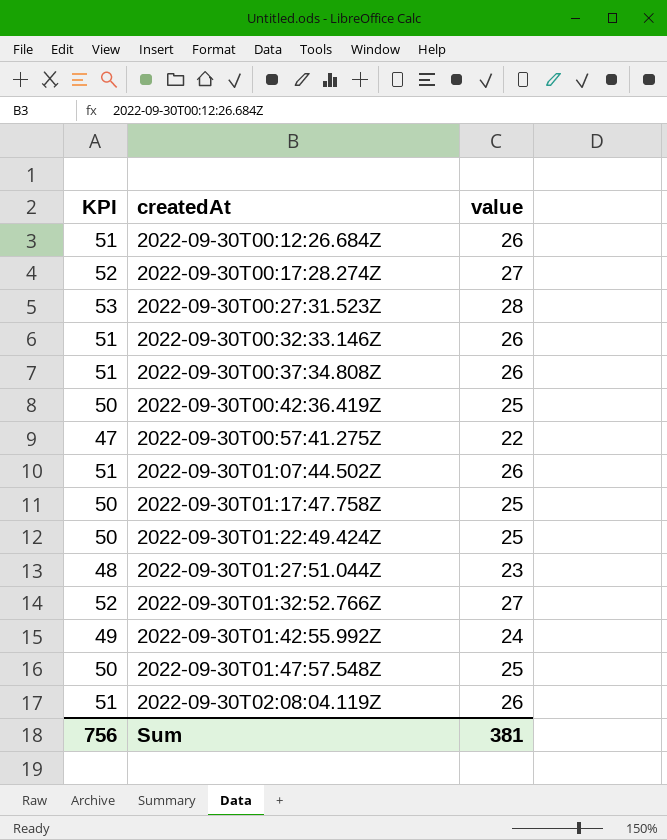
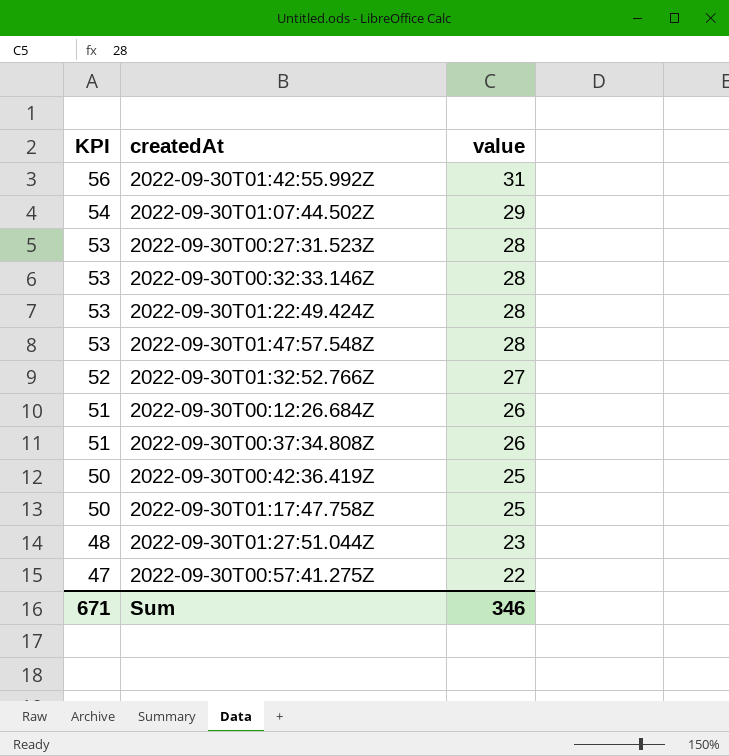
row order: createdAt ascending -> KPI descending
row 2022-09-30T00:17:28.274Z: 52 | 27 -> none
row 2022-09-30T02:08:04.119Z: 51 | 26 -> none
2022-09-30T01:42:55.992Z | KPI: 49 -> 56
2022-09-30T01:42:55.992Z | value: 24 -> 31
2022-09-30T01:07:44.502Z | KPI: 51 -> 54
2022-09-30T01:07:44.502Z | value: 26 -> 29
2022-09-30T00:32:33.146Z | KPI: 51 -> 53
2022-09-30T00:32:33.146Z | value: 26 -> 28
2022-09-30T01:22:49.424Z | KPI: 50 -> 53
2022-09-30T01:22:49.424Z | value: 25 -> 28
2022-09-30T01:47:57.548Z | KPI: 50 -> 53
2022-09-30T01:47:57.548Z | value: 25 -> 28
Sum | KPI: 756 -> 671
Sum | value: 381 -> 346

